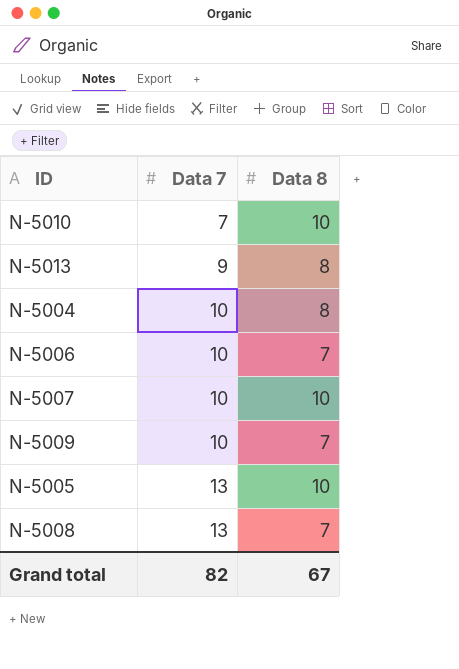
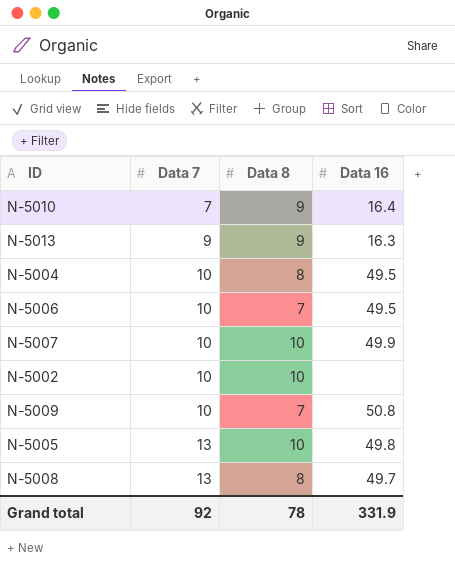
column Data 16 | position: none -> 4
N-5010 | Data 8: 10 -> 9
N-5013 | Data 8: 8 -> 9
row N-5002: none -> 10 | 10 | none
N-5008 | Data 8: 7 -> 8
Grand total | Data 7: 82 -> 92
Grand total | Data 8: 67 -> 78

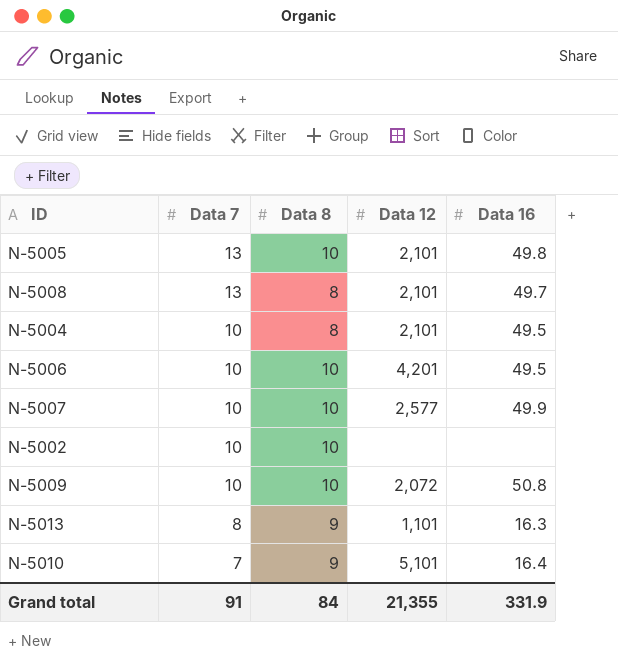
row order: Data 7 ascending -> Data 7 descending
column Data 12 | position: none -> 4
N-5006 | Data 8: 7 -> 10
N-5009 | Data 8: 7 -> 10
N-5013 | Data 7: 9 -> 8
Grand total | Data 7: 92 -> 91
Grand total | Data 8: 78 -> 84

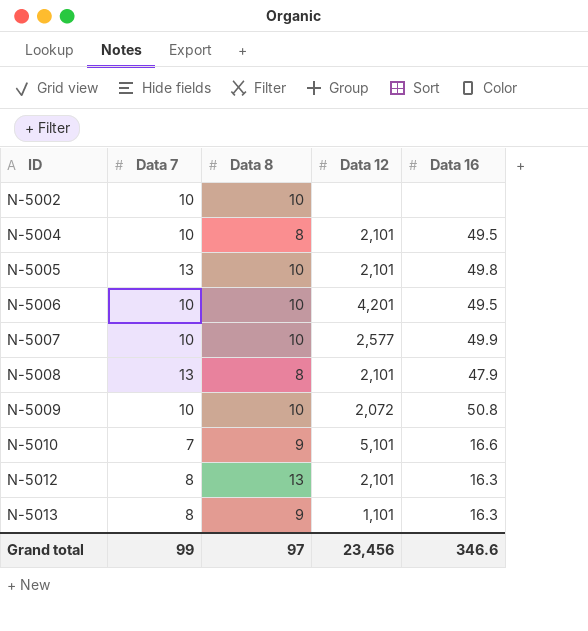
row order: Data 7 descending -> ID ascending
N-5008 | Data 16: 49.7 -> 47.9
N-5010 | Data 16: 16.4 -> 16.6
row N-5012: none -> 8 | 13 | 2,101 | 16.3
Grand total | Data 7: 91 -> 99
Grand total | Data 8: 84 -> 97
Grand total | Data 12: 21,355 -> 23,456
Grand total | Data 16: 331.9 -> 346.6

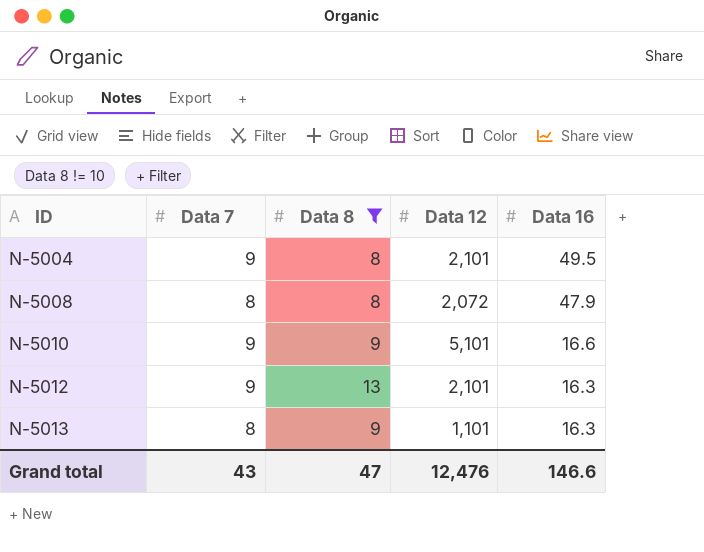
filter: none -> Data 8 != 10
N-5004 | Data 7: 10 -> 9
N-5008 | Data 7: 13 -> 8
N-5008 | Data 12: 2,101 -> 2,072
N-5010 | Data 7: 7 -> 9
N-5012 | Data 7: 8 -> 9
Grand total | Data 7: 99 -> 43
Grand total | Data 8: 97 -> 47
Grand total | Data 12: 23,456 -> 12,476
Grand total | Data 16: 346.6 -> 146.6

